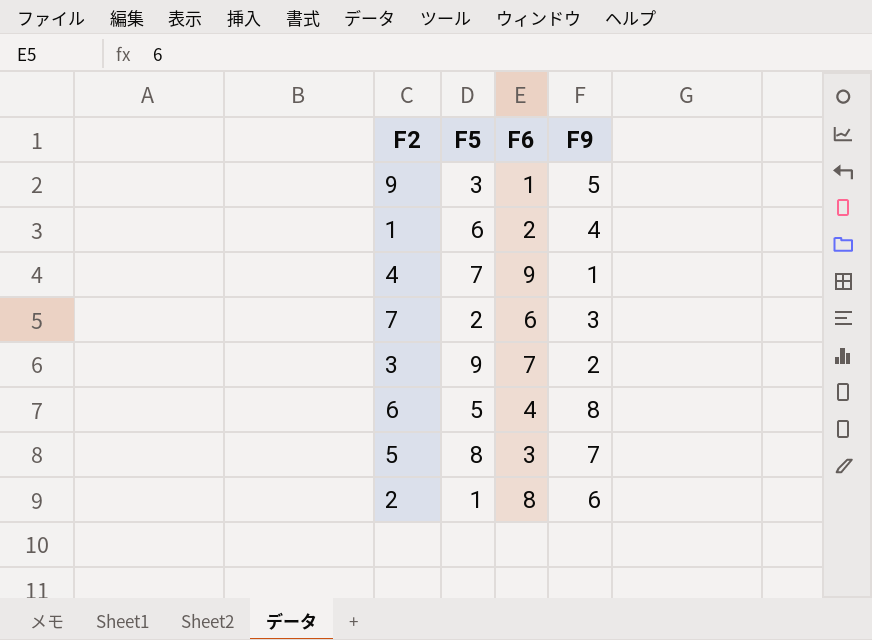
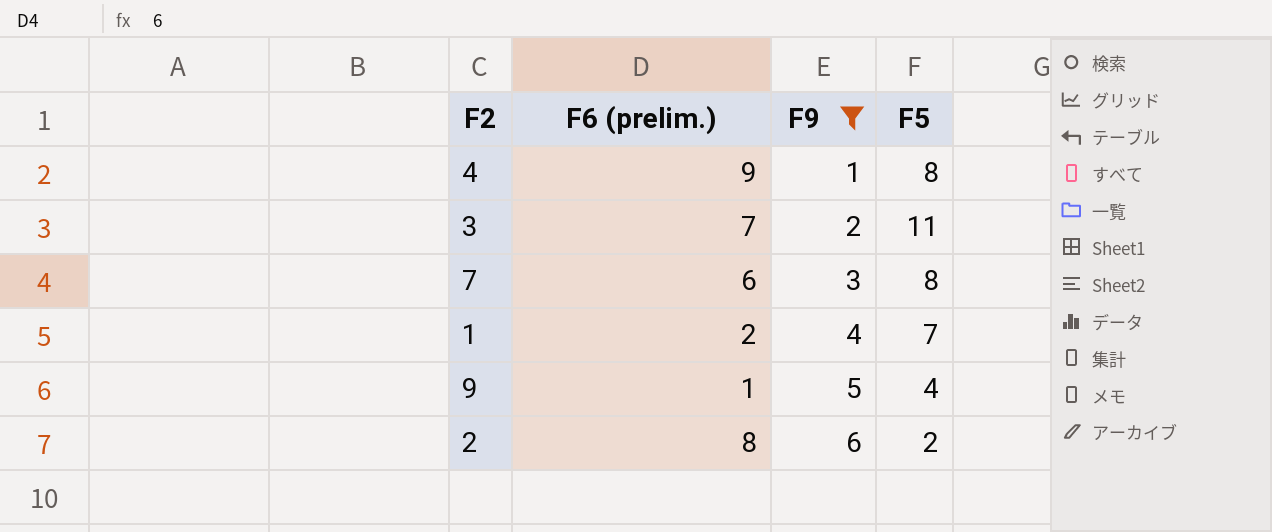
filter: none -> F9 <= 6
row order: none -> F9 ascending
column name: F6 -> F6 (prelim.)
column F5 | position: 2 -> 4
4 | F5: 7 -> 8
3 | F5: 9 -> 11
7 | F5: 2 -> 8
1 | F5: 6 -> 7
9 | F5: 3 -> 4
2 | F5: 1 -> 2

